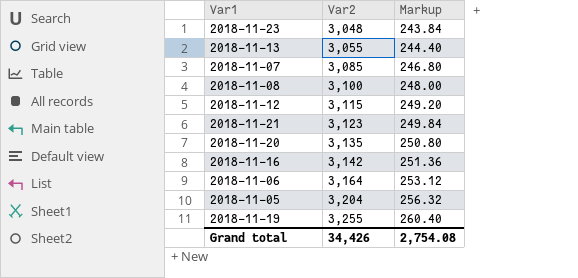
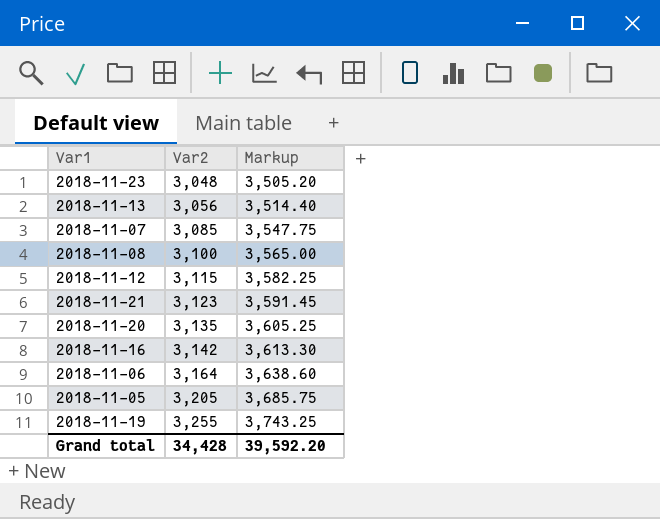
column Markup | formula: [Var2] * 0.08 -> [Var2] * 1.15
2018-11-13 | Var2: 3,055 -> 3,056
2018-11-05 | Var2: 3,204 -> 3,205
Grand total | Var2: 34,426 -> 34,428
Grand total | Markup: 2,754.08 -> 39,592.20

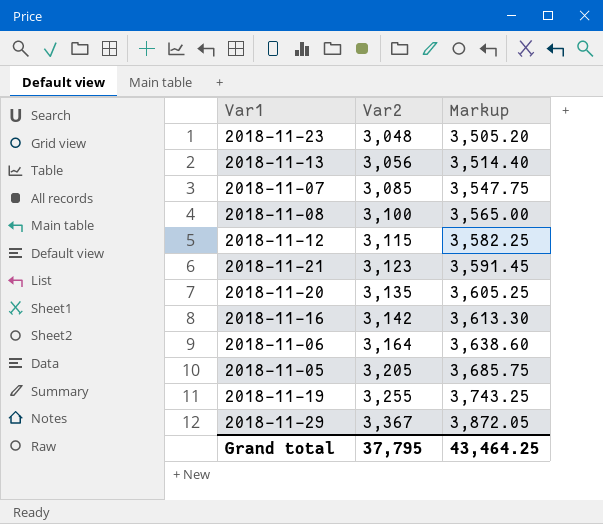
row 2018-11-29: none -> 3,367 | 3,872.05
Grand total | Var2: 34,428 -> 37,795
Grand total | Markup: 39,592.20 -> 43,464.25

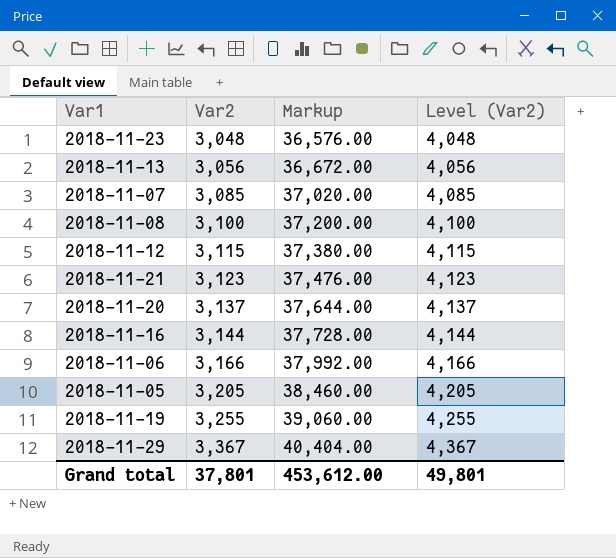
column Markup | formula: [Var2] * 1.15 -> [Var2] * 12
column Level (Var2) | formula: none -> [Var2] + 1000
2018-11-20 | Var2: 3,135 -> 3,137
2018-11-16 | Var2: 3,142 -> 3,144
2018-11-06 | Var2: 3,164 -> 3,166
Grand total | Var2: 37,795 -> 37,801
Grand total | Markup: 43,464.25 -> 453,612.00

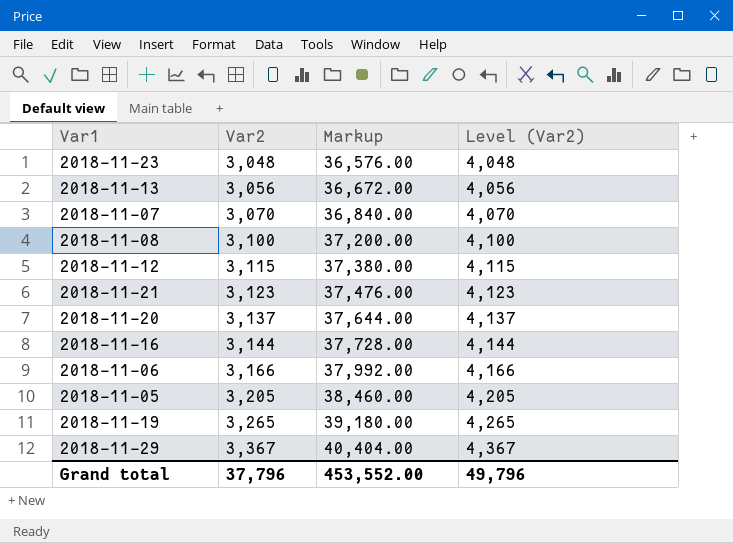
2018-11-07 | Var2: 3,085 -> 3,070
2018-11-07 | Markup: 37,020.00 -> 36,840.00
2018-11-07 | Level (Var2): 4,085 -> 4,070
2018-11-19 | Var2: 3,255 -> 3,265
2018-11-19 | Markup: 39,060.00 -> 39,180.00
2018-11-19 | Level (Var2): 4,255 -> 4,265
Grand total | Var2: 37,801 -> 37,796
Grand total | Markup: 453,612.00 -> 453,552.00
Grand total | Level (Var2): 49,801 -> 49,796

